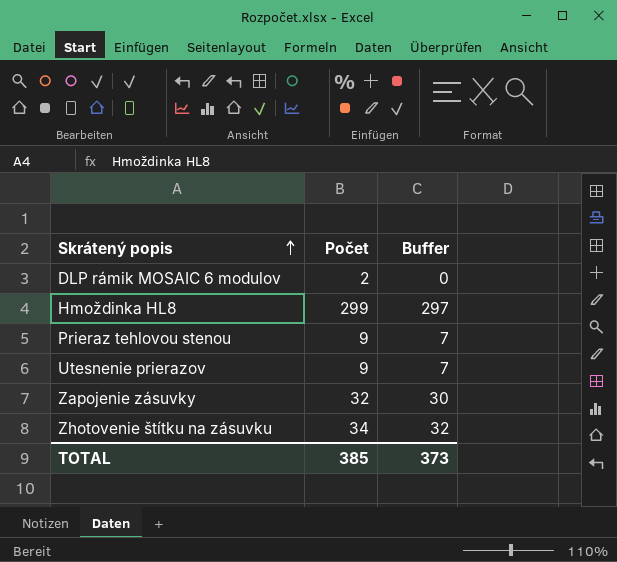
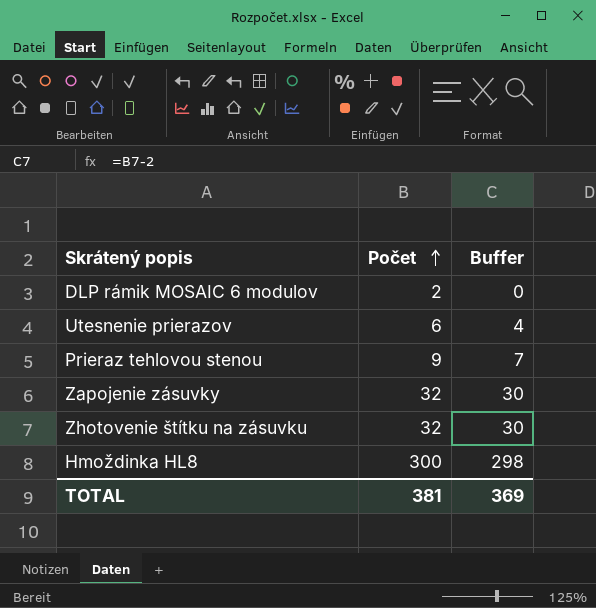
row order: Skrátený popis ascending -> Počet ascending
Utesnenie prierazov | Počet: 9 -> 6
Utesnenie prierazov | Buffer: 7 -> 4
Zhotovenie štítku na zásuvku | Počet: 34 -> 32
Zhotovenie štítku na zásuvku | Buffer: 32 -> 30
Hmoždinka HL8 | Počet: 299 -> 300
Hmoždinka HL8 | Buffer: 297 -> 298
TOTAL | Počet: 385 -> 381
TOTAL | Buffer: 373 -> 369

